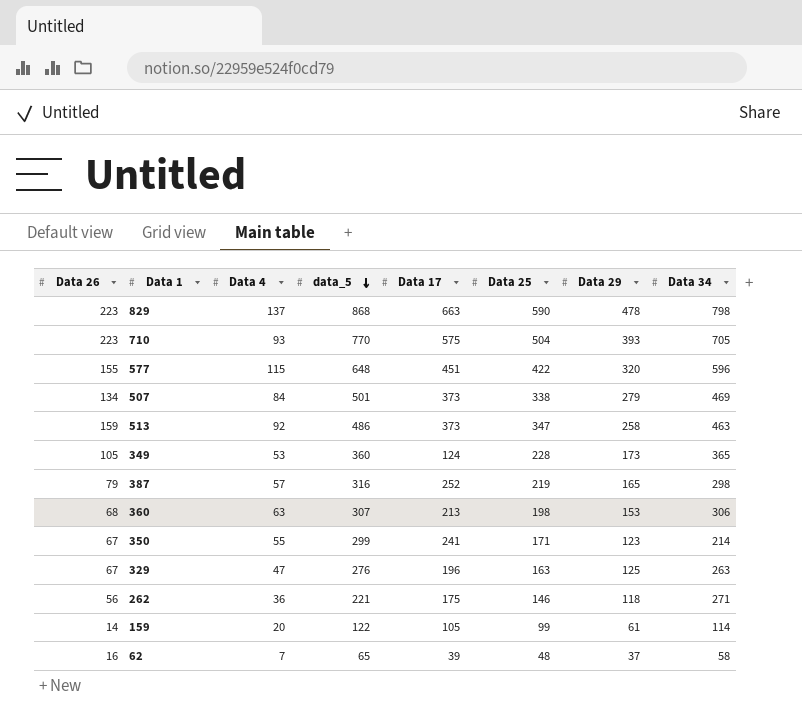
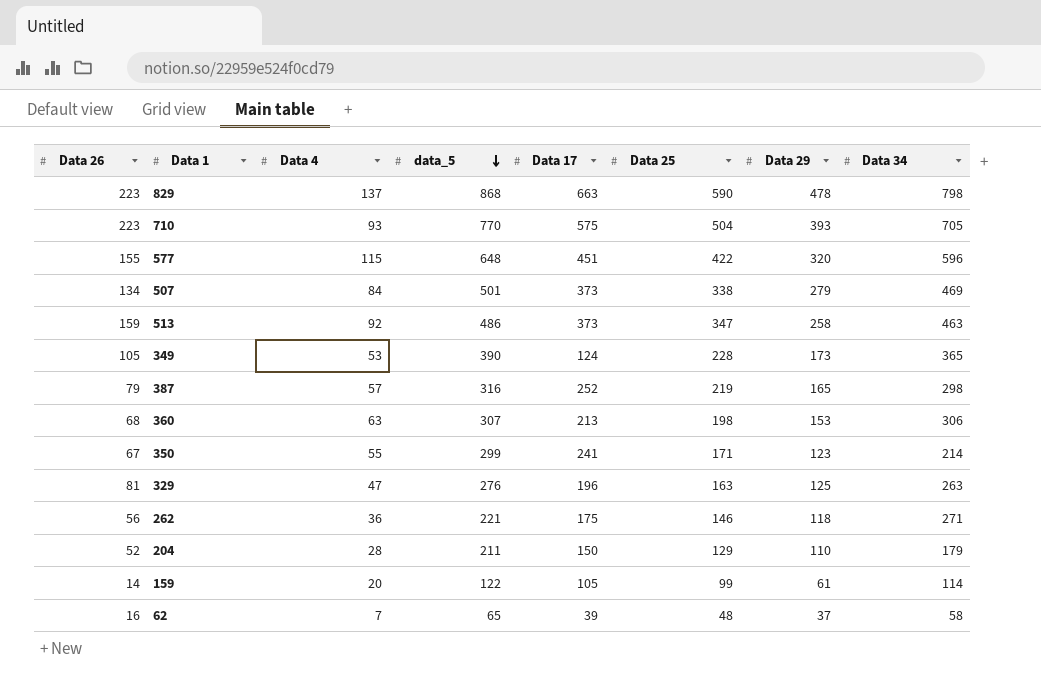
349 | data_5: 360 -> 390
329 | Data 26: 67 -> 81
row 204: none -> 52 | 28 | 211 | 150 | 129 | 110 | 179

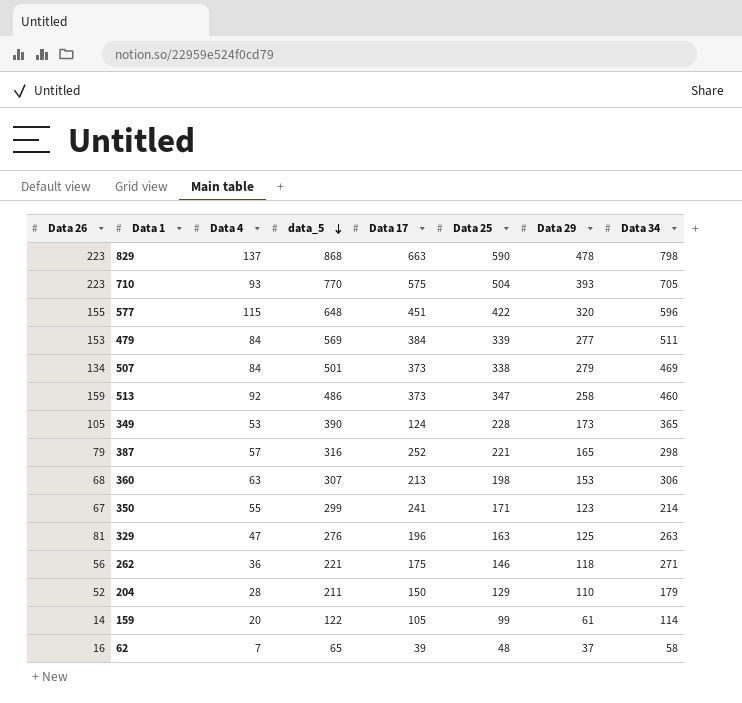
row 479: none -> 153 | 84 | 569 | 384 | 339 | 277 | 511
513 | Data 34: 463 -> 460
387 | Data 25: 219 -> 221

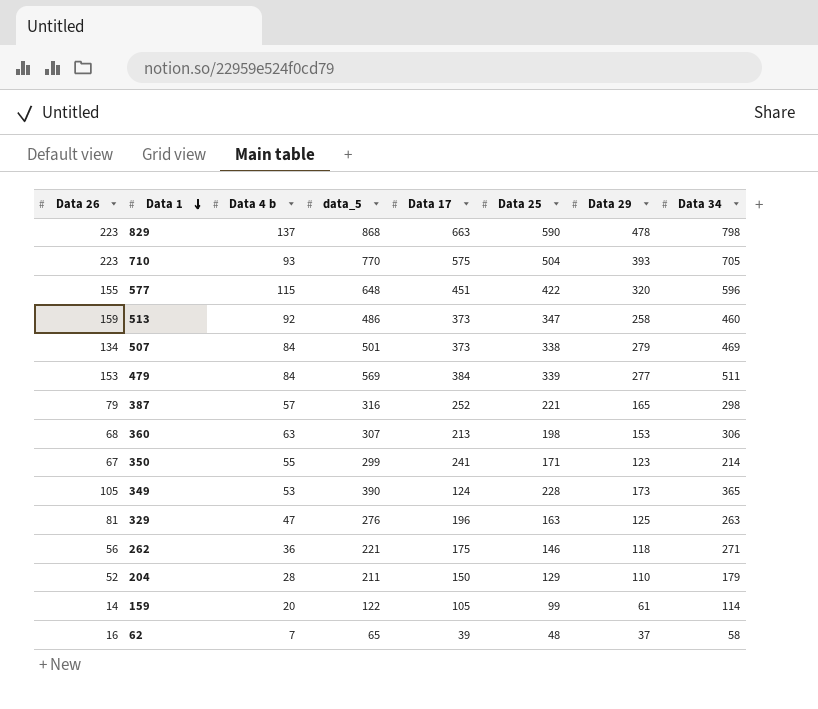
row order: data_5 descending -> Data 1 descending
column name: Data 4 -> Data 4 b

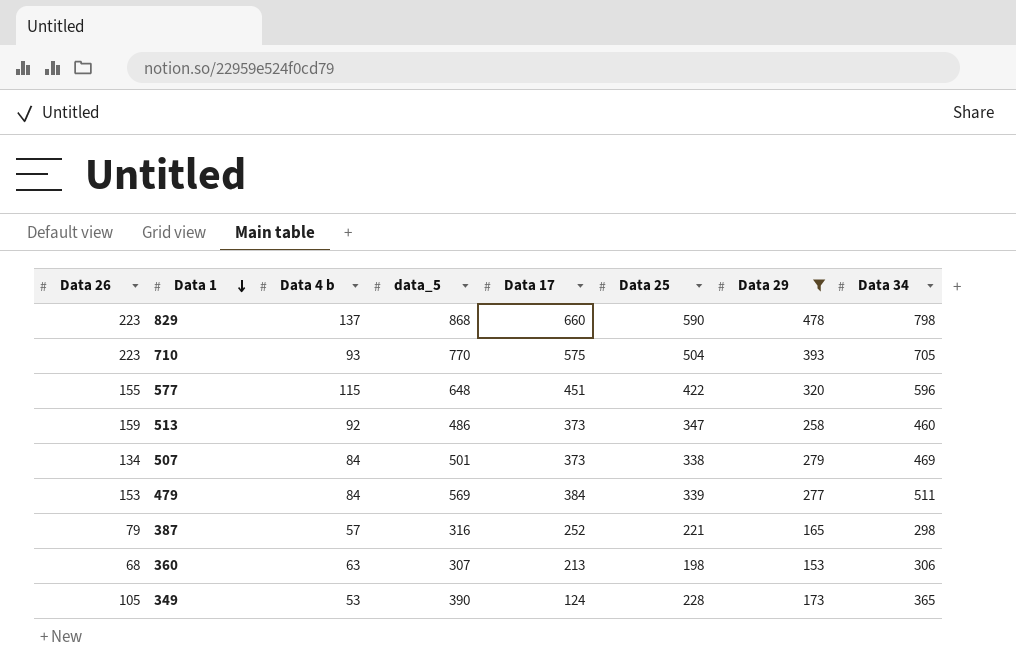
filter: none -> Data 29 >= 153
829 | Data 17: 663 -> 660

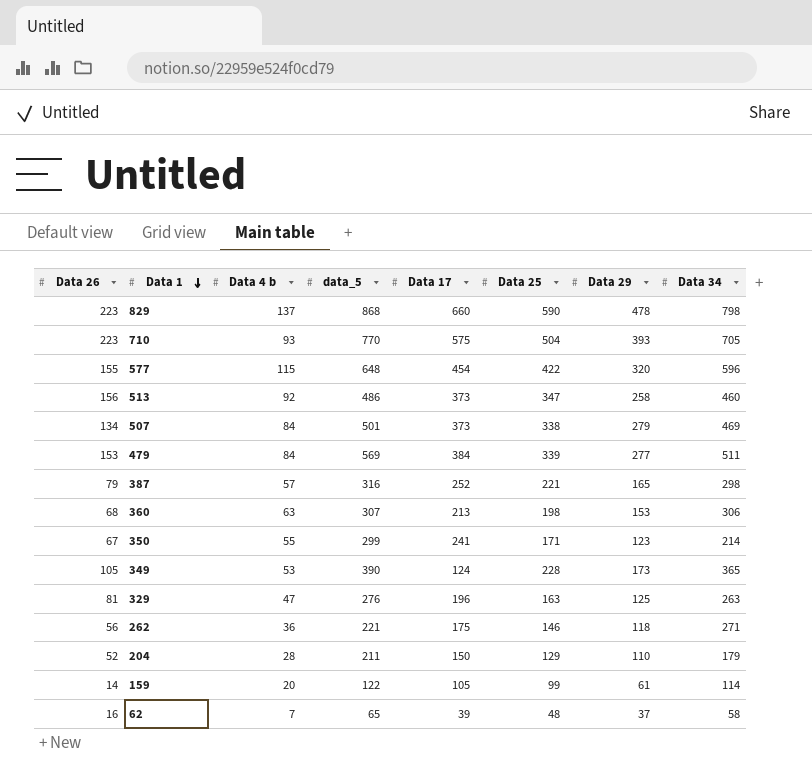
filter: Data 29 >= 153 -> none
577 | Data 17: 451 -> 454
513 | Data 26: 159 -> 156

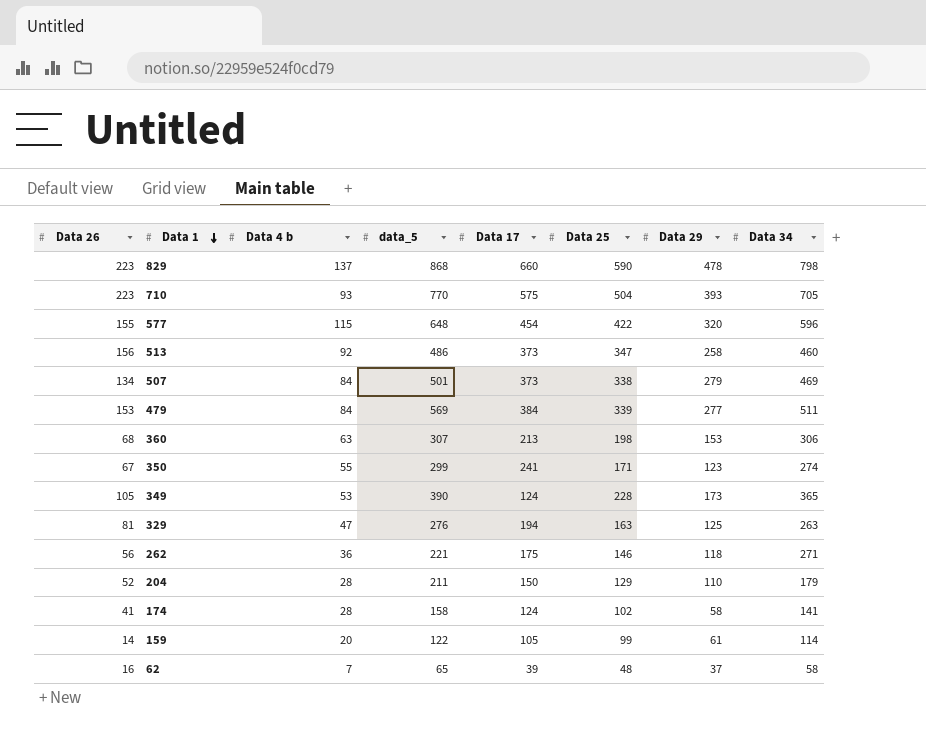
row 387: 79 | 57 | 316 | 252 | 221 | 165 | 298 -> none
350 | Data 34: 214 -> 274
329 | Data 17: 196 -> 194
row 174: none -> 41 | 28 | 158 | 124 | 102 | 58 | 141

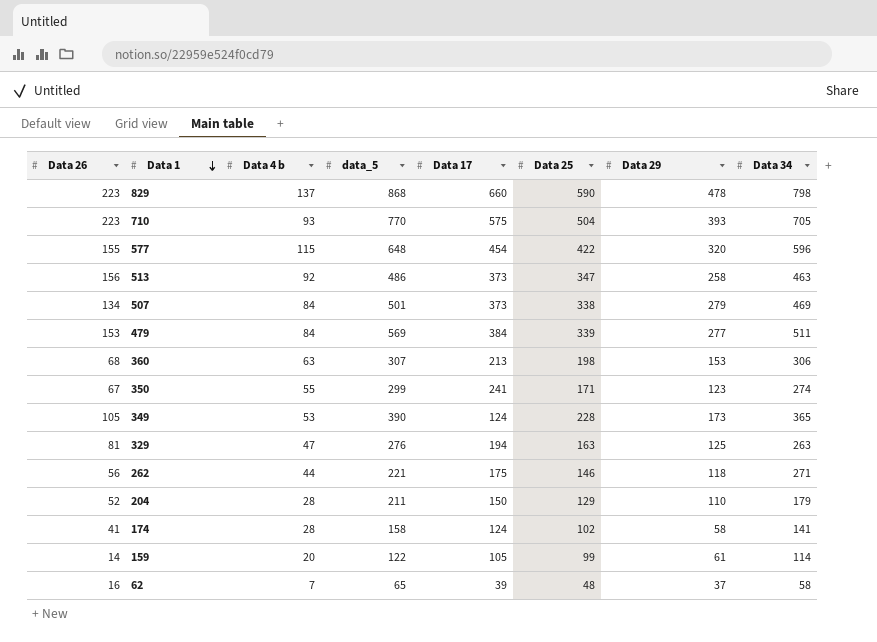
513 | Data 34: 460 -> 463
262 | Data 4 b: 36 -> 44

